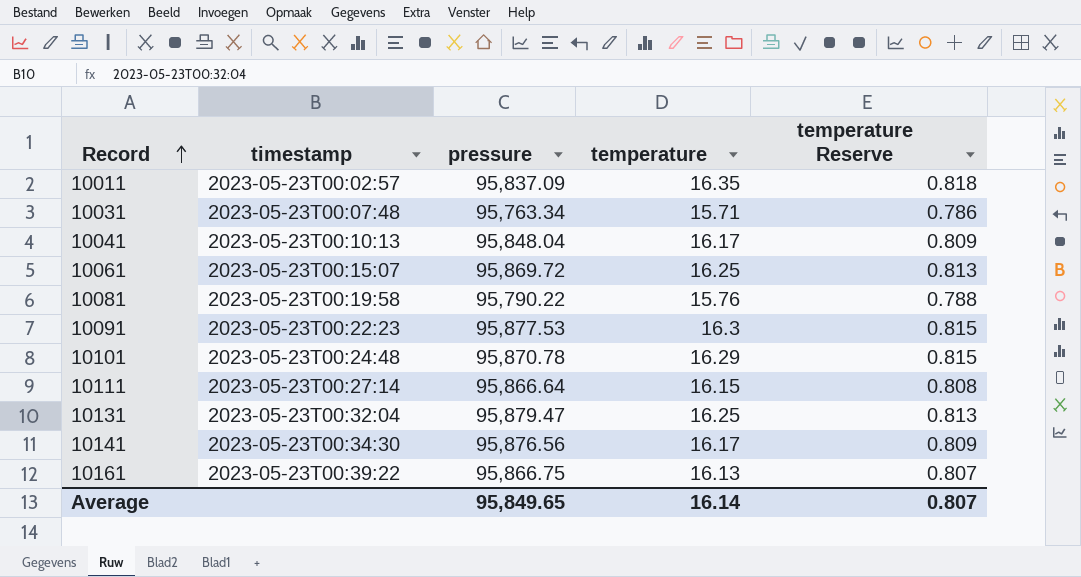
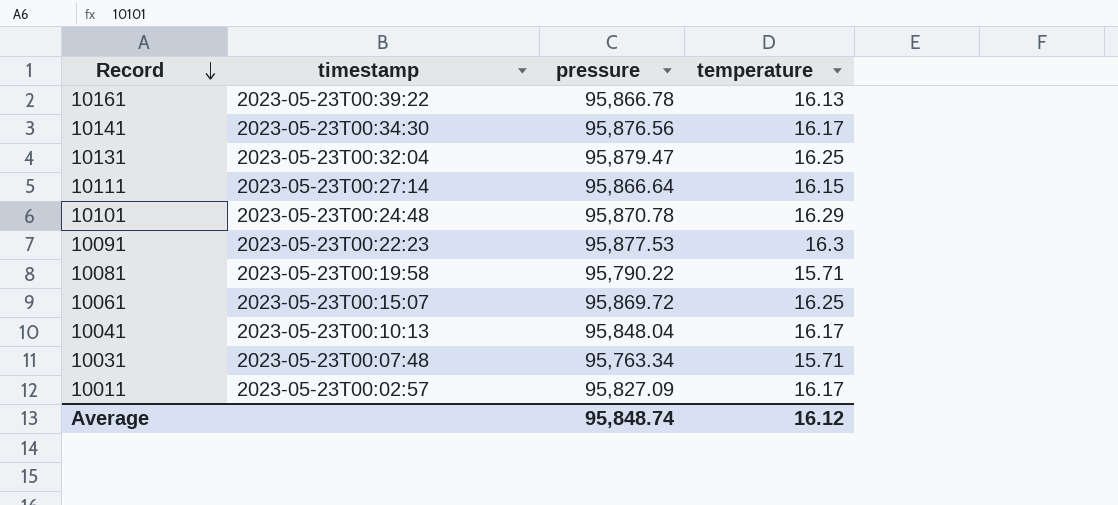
row order: Record ascending -> Record descending
column temperature Reserve | formula: [temperature] * 0.05 -> none
10161 | pressure: 95,866.75 -> 95,866.78
10081 | temperature: 15.76 -> 15.71
10011 | pressure: 95,837.09 -> 95,827.09
10011 | temperature: 16.35 -> 16.17
Average | pressure: 95,849.65 -> 95,848.74
Average | temperature: 16.14 -> 16.12

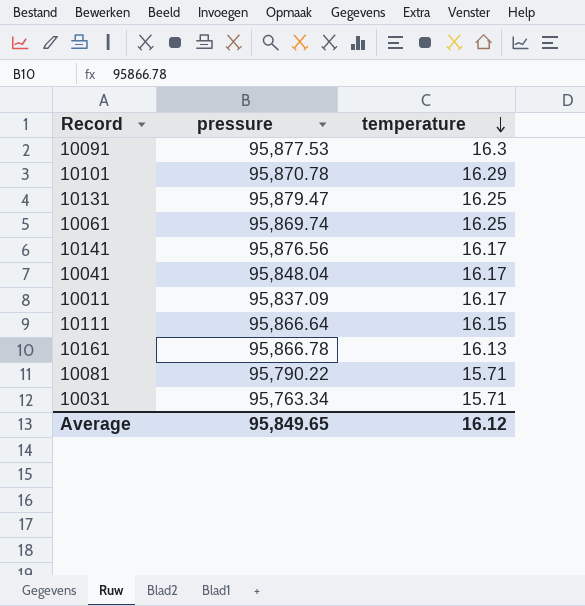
row order: Record descending -> temperature descending
column timestamp | position: 2 -> none
10061 | pressure: 95,869.72 -> 95,869.74
10011 | pressure: 95,827.09 -> 95,837.09
Average | pressure: 95,848.74 -> 95,849.65

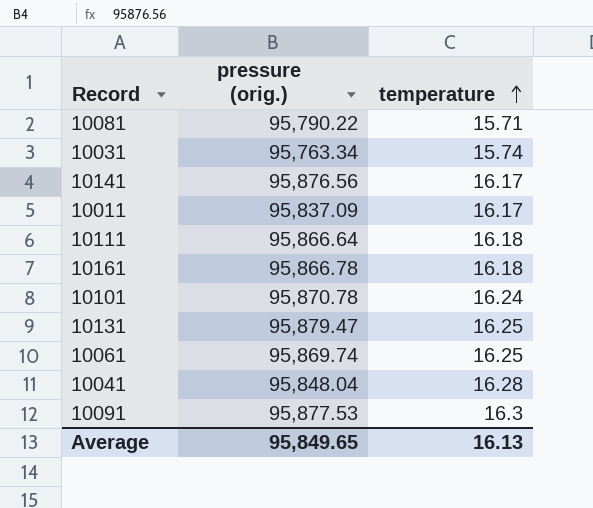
row order: temperature descending -> temperature ascending
column name: pressure -> pressure (orig.)
10031 | temperature: 15.71 -> 15.74
10111 | temperature: 16.15 -> 16.18
10161 | temperature: 16.13 -> 16.18
10101 | temperature: 16.29 -> 16.24
10041 | temperature: 16.17 -> 16.28
Average | temperature: 16.12 -> 16.13

